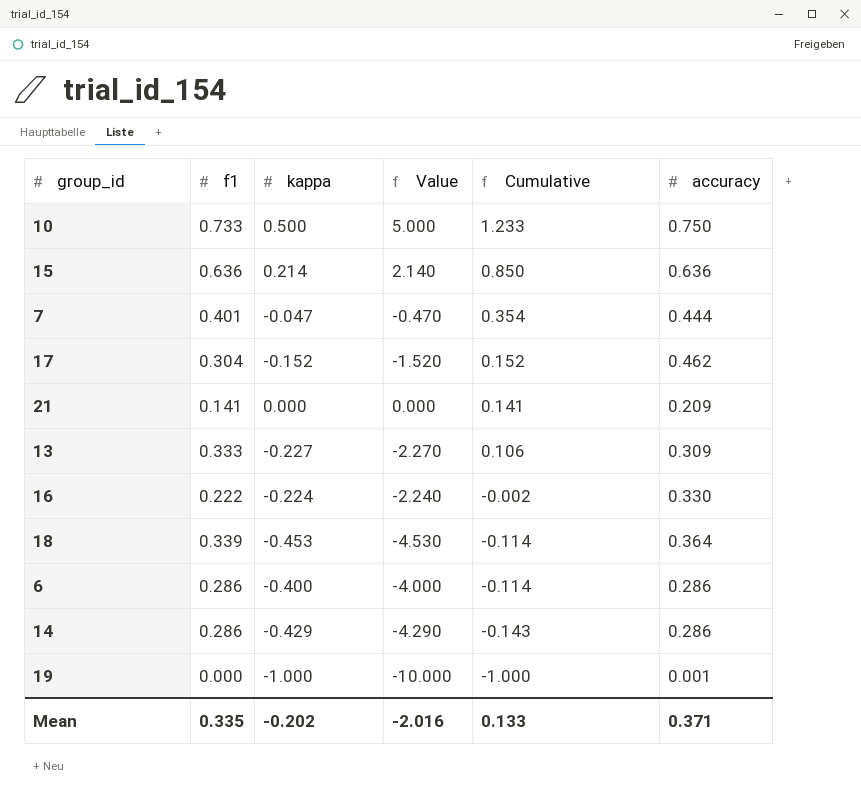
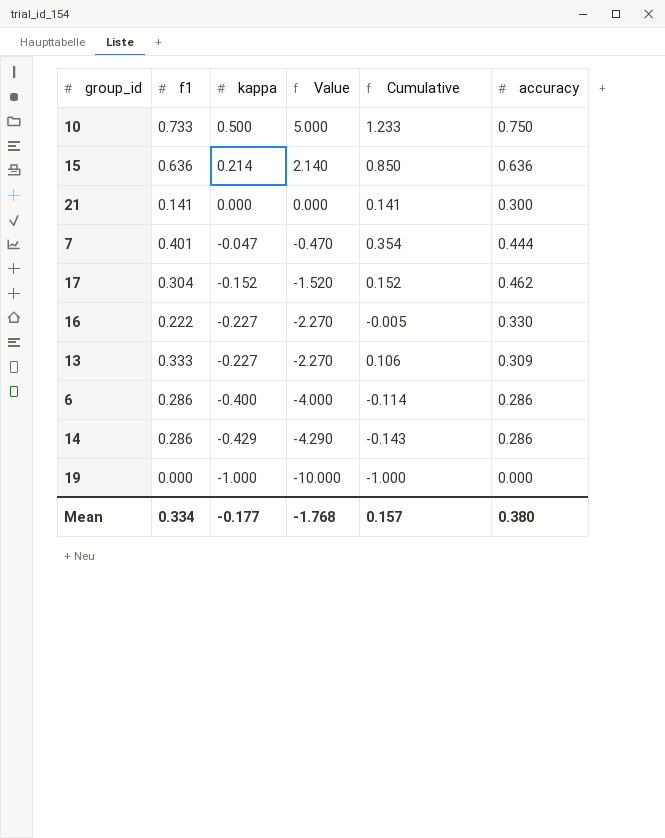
row order: Cumulative descending -> kappa descending
row 18: 0.339 | -0.453 | -4.530 | -0.114 | 0.364 -> none
21 | accuracy: 0.209 -> 0.300
16 | kappa: -0.224 -> -0.227
16 | Value: -2.240 -> -2.270
16 | Cumulative: -0.002 -> -0.005
19 | accuracy: 0.001 -> 0.000
Mean | f1: 0.335 -> 0.334
Mean | kappa: -0.202 -> -0.177
Mean | Value: -2.016 -> -1.768
Mean | Cumulative: 0.133 -> 0.157
Mean | accuracy: 0.371 -> 0.380

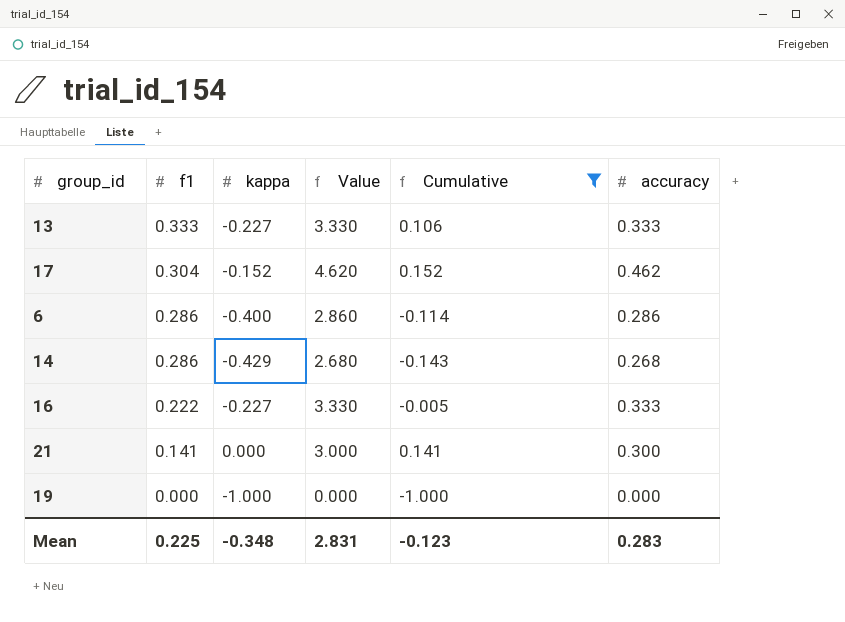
filter: none -> Cumulative <= 0.152
row order: kappa descending -> f1 descending
column Value | formula: [kappa] * 10 -> [accuracy] * 10
13 | accuracy: 0.309 -> 0.333
14 | accuracy: 0.286 -> 0.268
16 | accuracy: 0.330 -> 0.333
Mean | f1: 0.334 -> 0.225
Mean | kappa: -0.177 -> -0.348
Mean | Value: -1.768 -> 2.831
Mean | Cumulative: 0.157 -> -0.123
Mean | accuracy: 0.380 -> 0.283

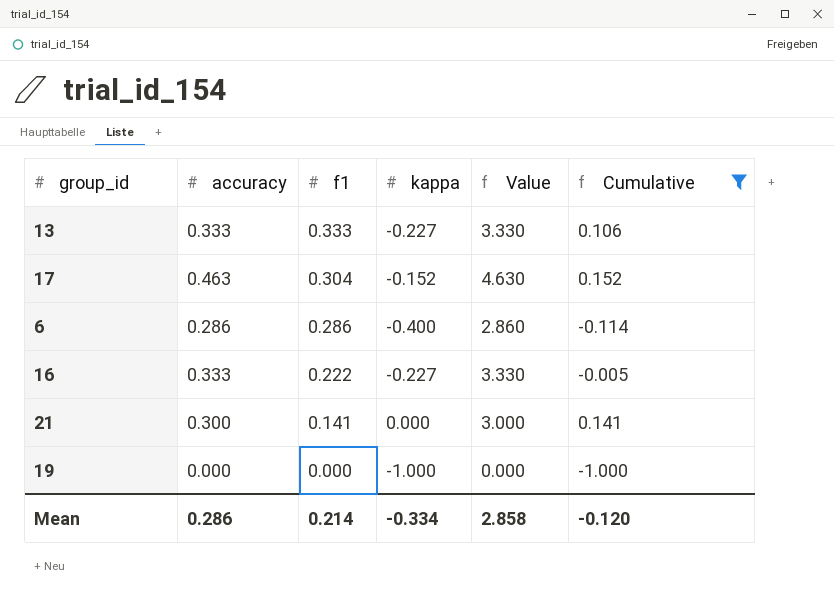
column accuracy | position: 6 -> 2
row 14: 0.286 | -0.429 | 2.680 | -0.143 | 0.268 -> none
17 | accuracy: 0.462 -> 0.463
17 | Value: 4.620 -> 4.630
Mean | accuracy: 0.283 -> 0.286
Mean | f1: 0.225 -> 0.214
Mean | kappa: -0.348 -> -0.334
Mean | Value: 2.831 -> 2.858
Mean | Cumulative: -0.123 -> -0.120

